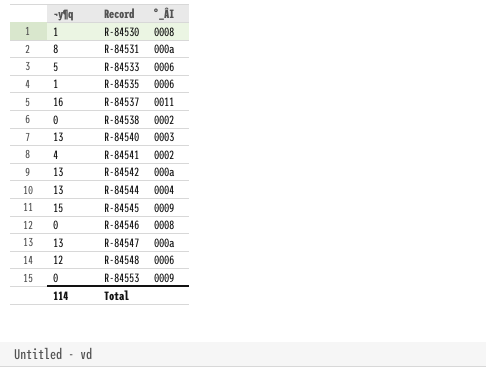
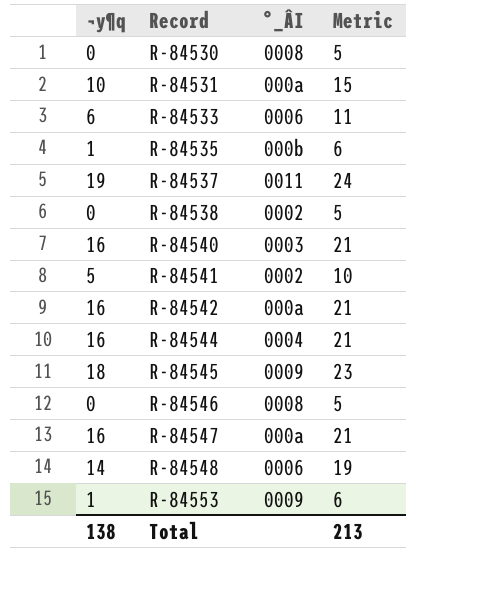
column Metric | formula: none -> [¬y¶q] + 5
R-84530 | ¬y¶q: 1 -> 0
R-84531 | ¬y¶q: 8 -> 10
R-84533 | ¬y¶q: 5 -> 6
R-84535 | °_ÂI: 0006 -> 000b
R-84537 | ¬y¶q: 16 -> 19
R-84540 | ¬y¶q: 13 -> 16
R-84541 | ¬y¶q: 4 -> 5
R-84542 | ¬y¶q: 13 -> 16
R-84544 | ¬y¶q: 13 -> 16
R-84545 | ¬y¶q: 15 -> 18
R-84547 | ¬y¶q: 13 -> 16
R-84548 | ¬y¶q: 12 -> 14
R-84553 | ¬y¶q: 0 -> 1
Total | ¬y¶q: 114 -> 138

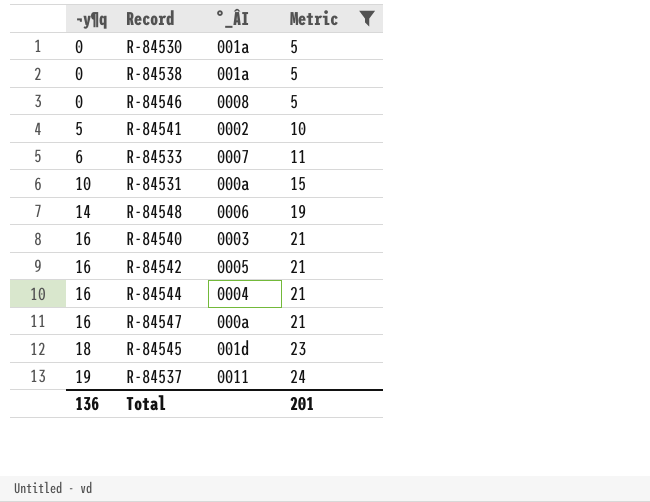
filter: none -> Metric != 6
row order: Record ascending -> ¬y¶q ascending
R-84530 | °_ÂI: 0008 -> 001a
R-84538 | °_ÂI: 0002 -> 001a
R-84533 | °_ÂI: 0006 -> 0007
R-84542 | °_ÂI: 000a -> 0005
R-84545 | °_ÂI: 0009 -> 001d
Total | ¬y¶q: 138 -> 136
Total | Metric: 213 -> 201

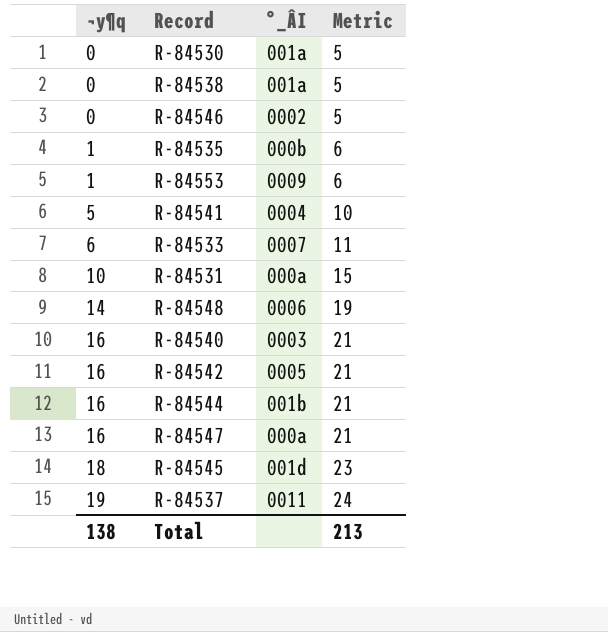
filter: Metric != 6 -> none
R-84546 | °_ÂI: 0008 -> 0002
R-84541 | °_ÂI: 0002 -> 0004
R-84544 | °_ÂI: 0004 -> 001b
Total | ¬y¶q: 136 -> 138
Total | Metric: 201 -> 213

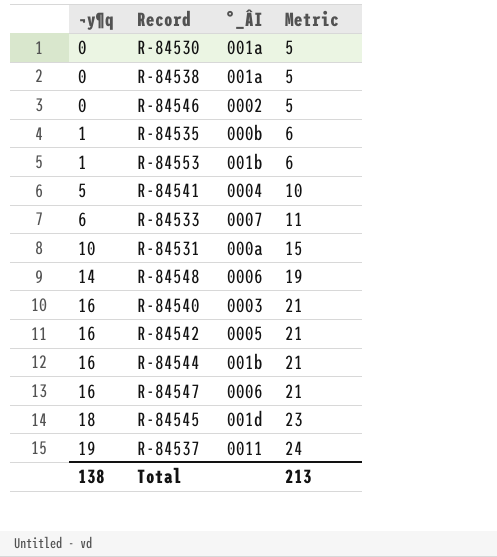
R-84553 | °_ÂI: 0009 -> 001b
R-84547 | °_ÂI: 000a -> 0006

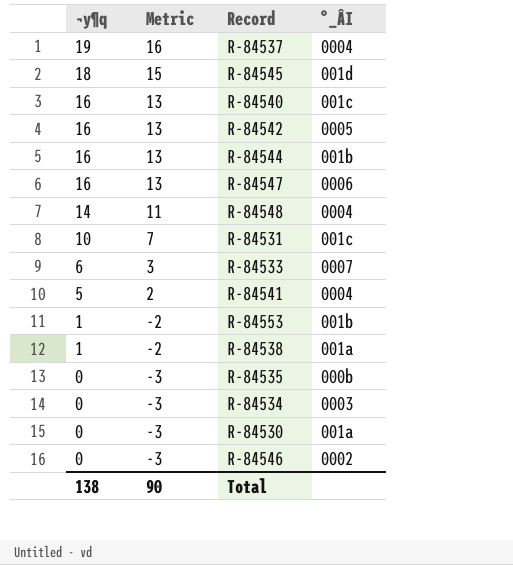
row order: ¬y¶q ascending -> ¬y¶q descending
column Metric | formula: [¬y¶q] + 5 -> [¬y¶q] - 3
column Metric | position: 4 -> 2
R-84537 | °_ÂI: 0011 -> 0004
R-84540 | °_ÂI: 0003 -> 001c
R-84548 | °_ÂI: 0006 -> 0004
R-84531 | °_ÂI: 000a -> 001c
R-84538 | ¬y¶q: 0 -> 1
R-84535 | ¬y¶q: 1 -> 0
row R-84534: none -> 0 | -3 | 0003
Total | Metric: 213 -> 90

